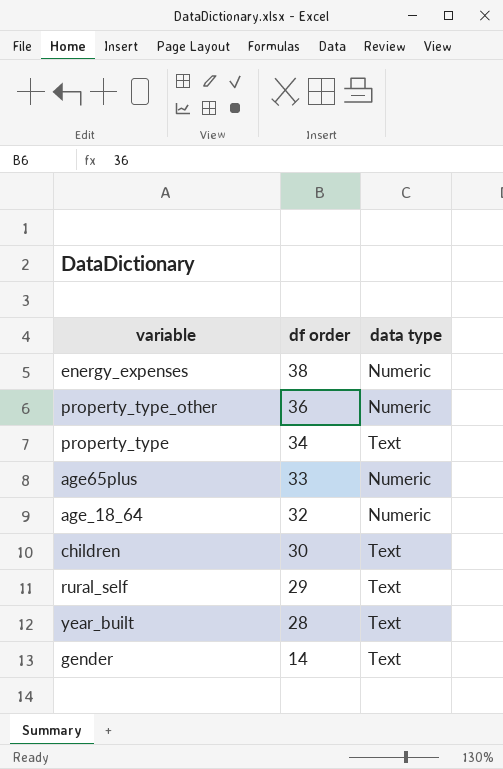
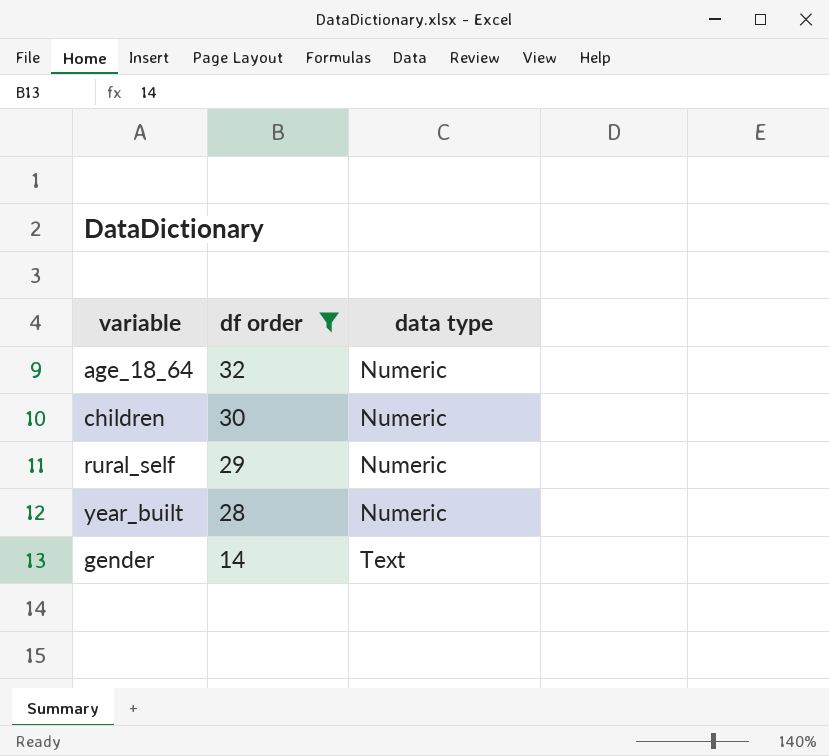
filter: none -> df order <= 32
children | data type: Text -> Numeric
rural_self | data type: Text -> Numeric
year_built | data type: Text -> Numeric

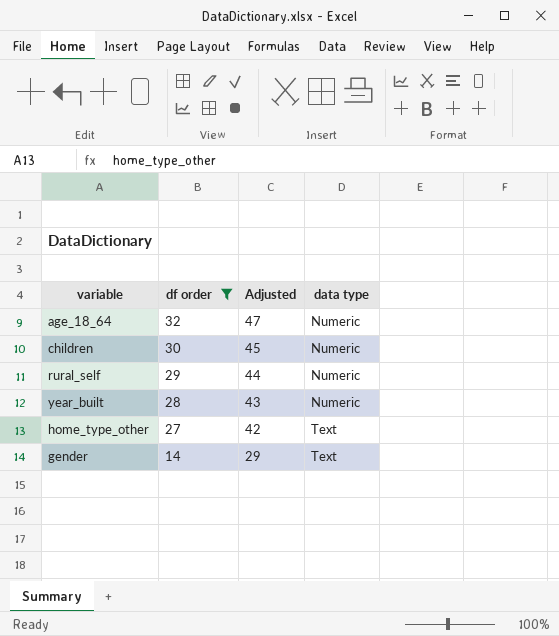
column Adjusted | formula: none -> [df order] + 15
row home_type_other: none -> 27 | 42 | Text

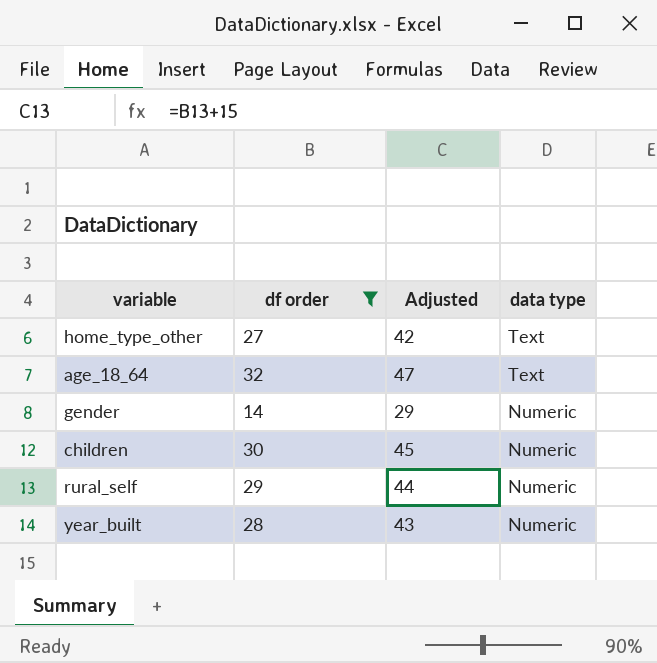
row order: df order descending -> data type descending
age_18_64 | data type: Numeric -> Text
gender | data type: Text -> Numeric

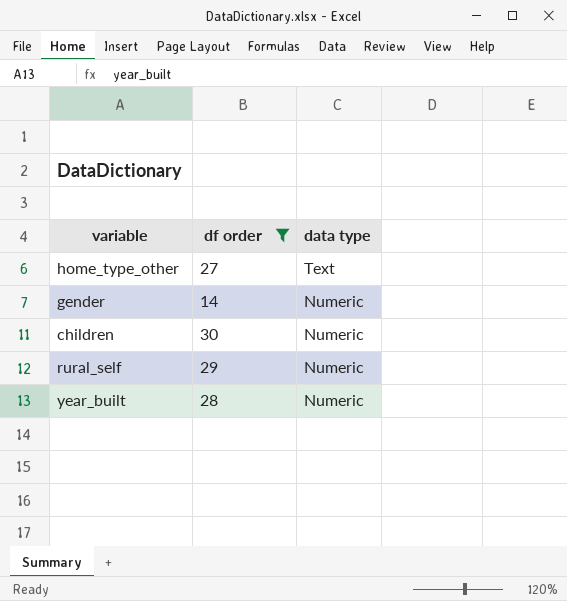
column Adjusted | formula: [df order] + 15 -> none
row age_18_64: 32 | 47 | Text -> none

